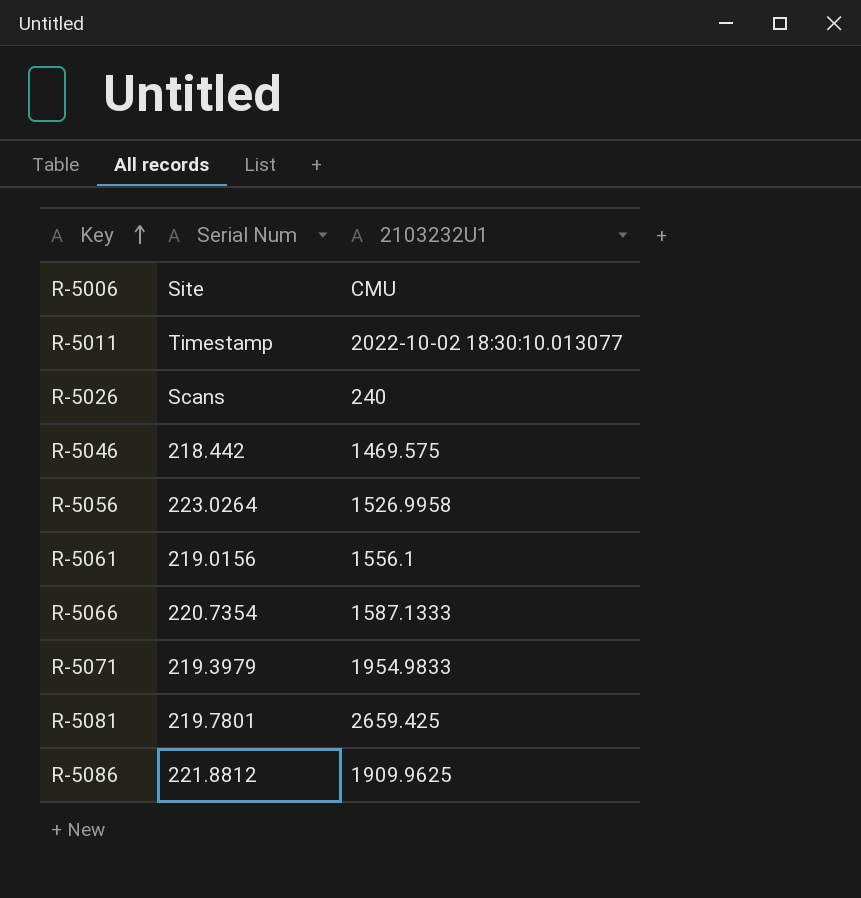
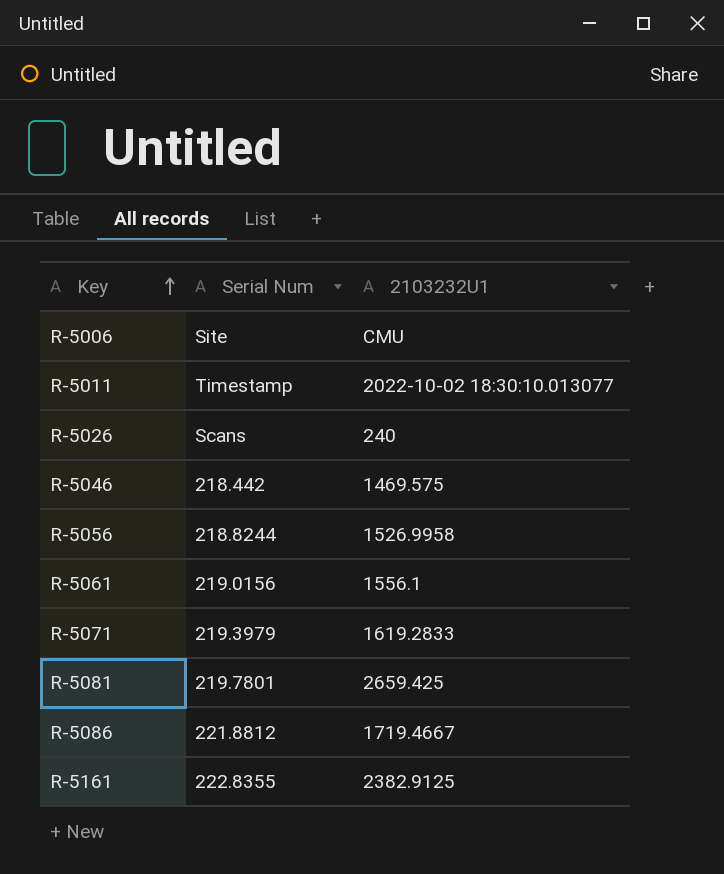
row R-5066: 220.7354 | 1587.1333 -> none
R-5056 | Serial Num: 223.0264 -> 218.8244
R-5071 | 2103232U1: 1954.9833 -> 1619.2833
R-5086 | 2103232U1: 1909.9625 -> 1719.4667
row R-5161: none -> 222.8355 | 2382.9125

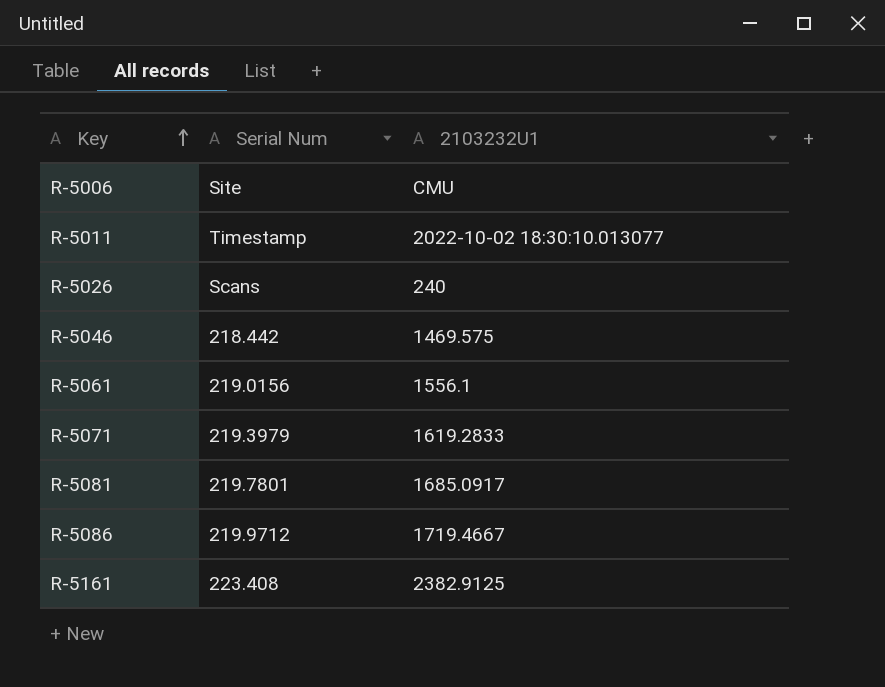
row R-5056: 218.8244 | 1526.9958 -> none
R-5081 | 2103232U1: 2659.425 -> 1685.0917
R-5086 | Serial Num: 221.8812 -> 219.9712
R-5161 | Serial Num: 222.8355 -> 223.408

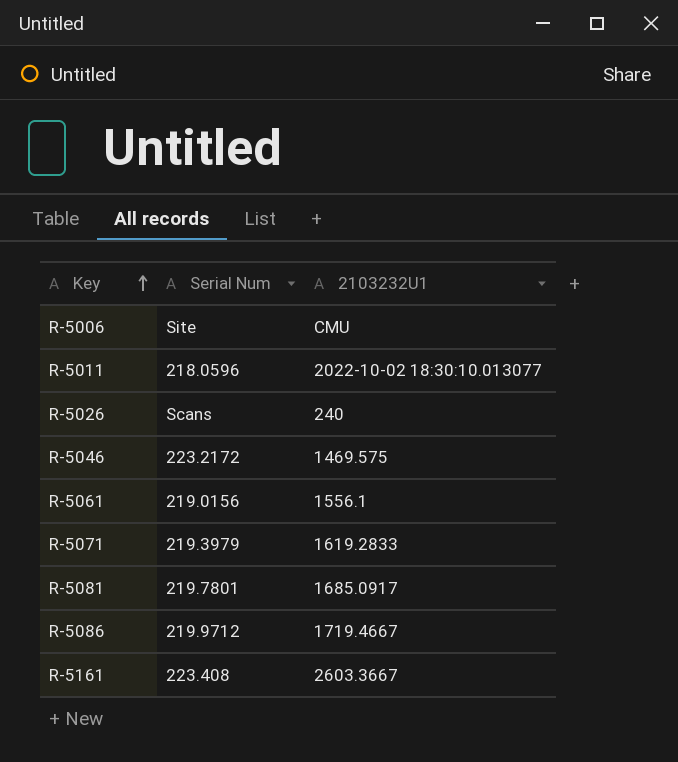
R-5011 | Serial Num: Timestamp -> 218.0596
R-5046 | Serial Num: 218.442 -> 223.2172
R-5161 | 2103232U1: 2382.9125 -> 2603.3667

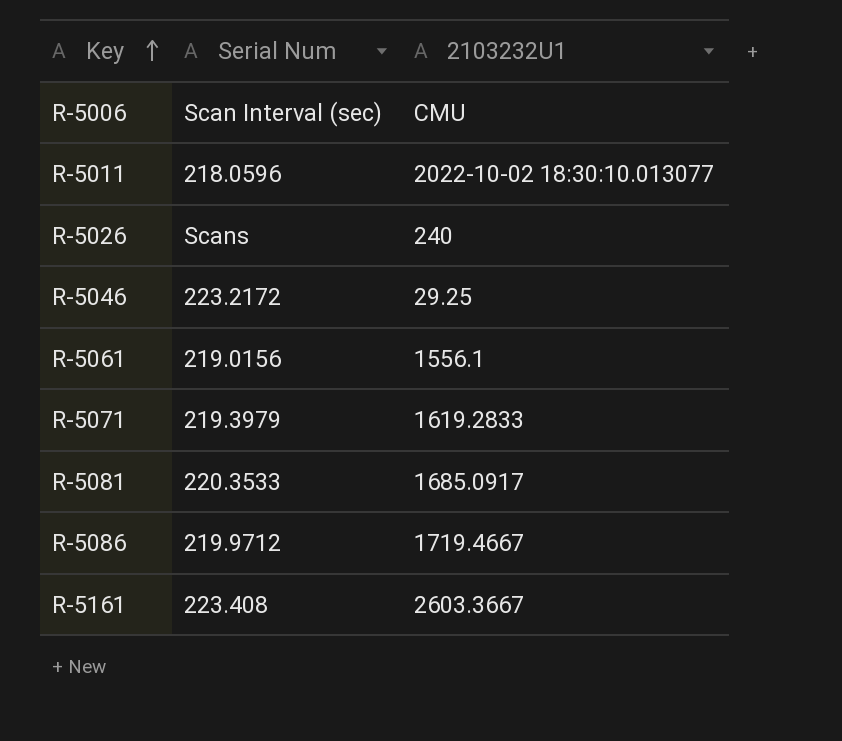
R-5006 | Serial Num: Site -> Scan Interval (sec)
R-5046 | 2103232U1: 1469.575 -> 29.25
R-5081 | Serial Num: 219.7801 -> 220.3533

